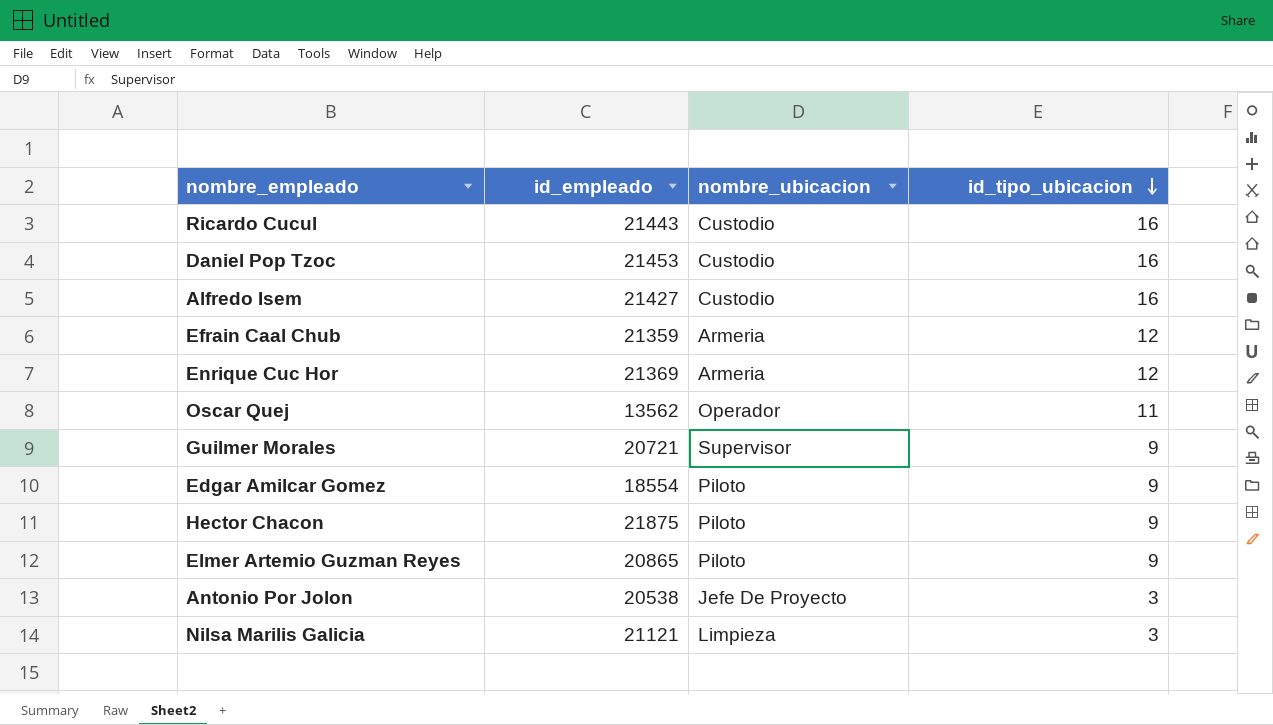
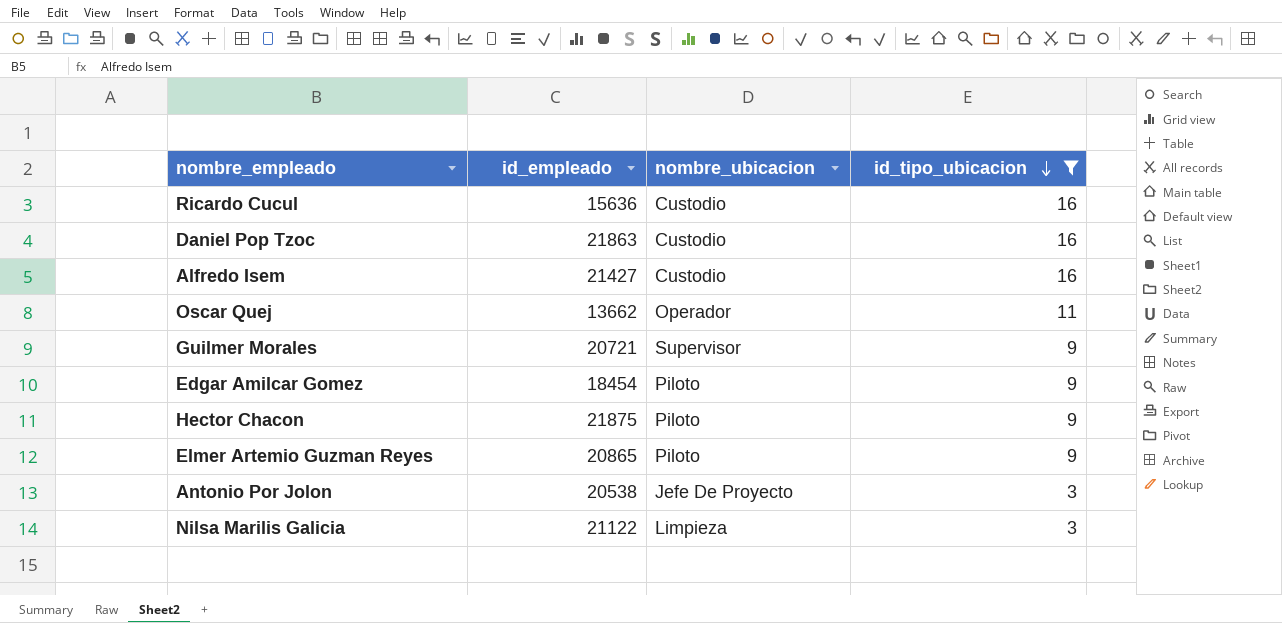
filter: none -> id_tipo_ubicacion != 12
Ricardo Cucul | id_empleado: 21443 -> 15636
Daniel Pop Tzoc | id_empleado: 21453 -> 21863
Oscar Quej | id_empleado: 13562 -> 13662
Edgar Amilcar Gomez | id_empleado: 18554 -> 18454
Nilsa Marilis Galicia | id_empleado: 21121 -> 21122

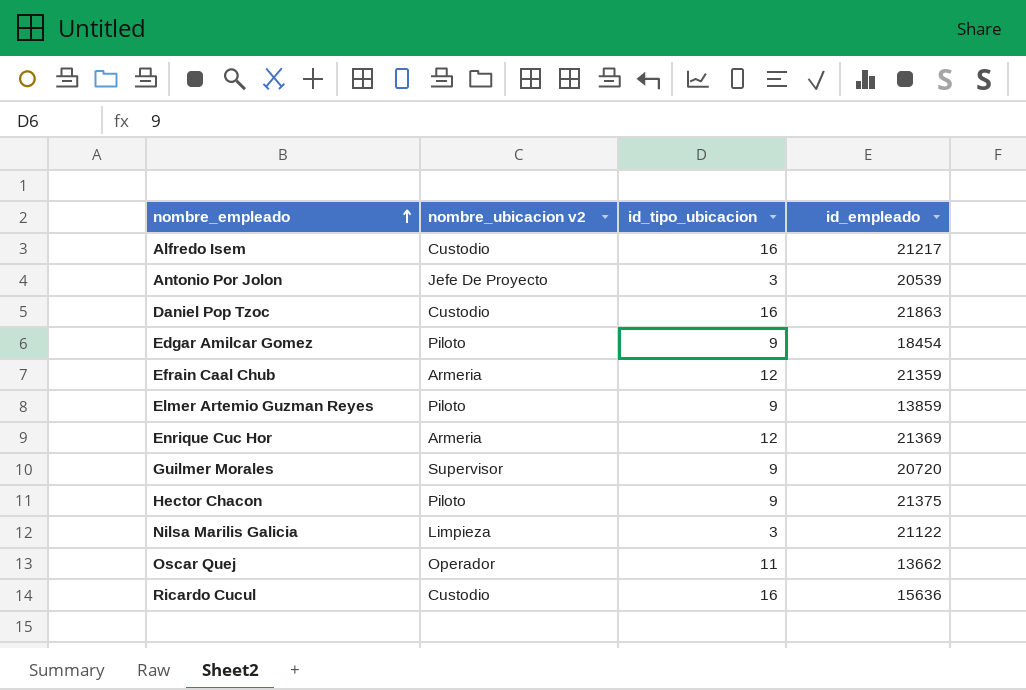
filter: id_tipo_ubicacion != 12 -> none
row order: id_tipo_ubicacion descending -> nombre_empleado ascending
column name: nombre_ubicacion -> nombre_ubicacion v2
column id_empleado | position: 2 -> 4
Alfredo Isem | id_empleado: 21427 -> 21217
Antonio Por Jolon | id_empleado: 20538 -> 20539
Elmer Artemio Guzman Reyes | id_empleado: 20865 -> 13859
Guilmer Morales | id_empleado: 20721 -> 20720
Hector Chacon | id_empleado: 21875 -> 21375

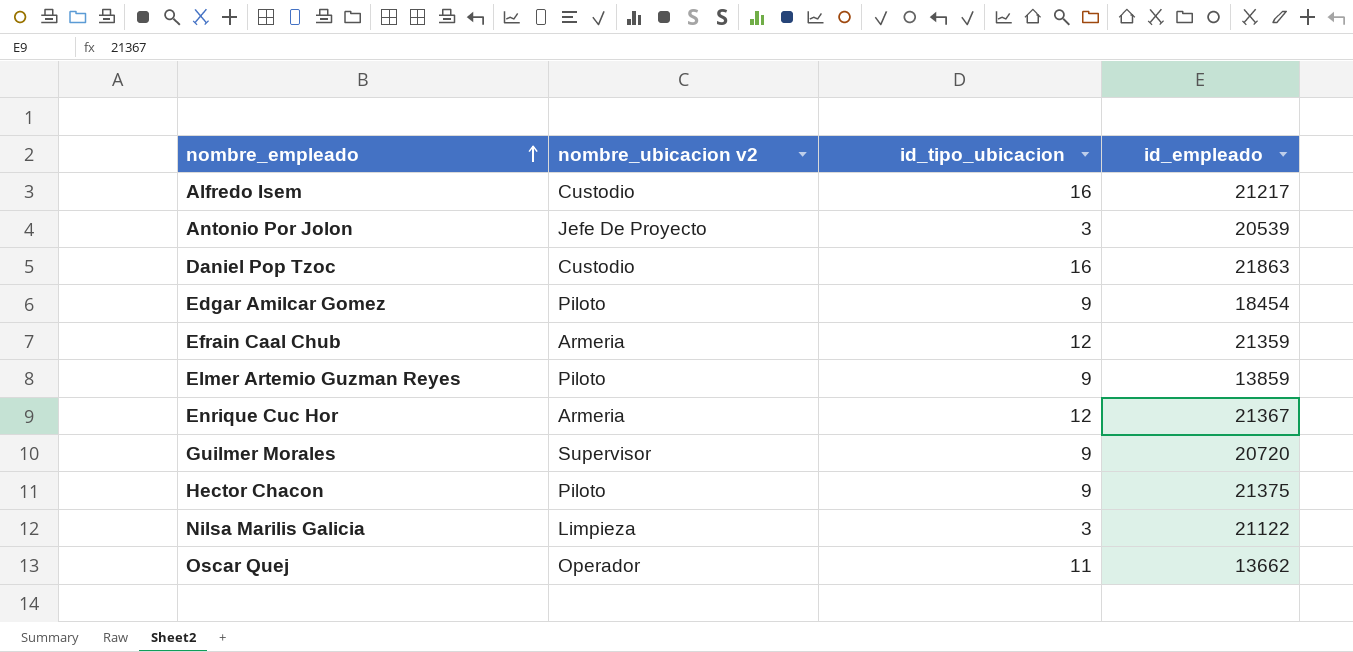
row Ricardo Cucul: Custodio | 16 | 15636 -> none
Enrique Cuc Hor | id_empleado: 21369 -> 21367

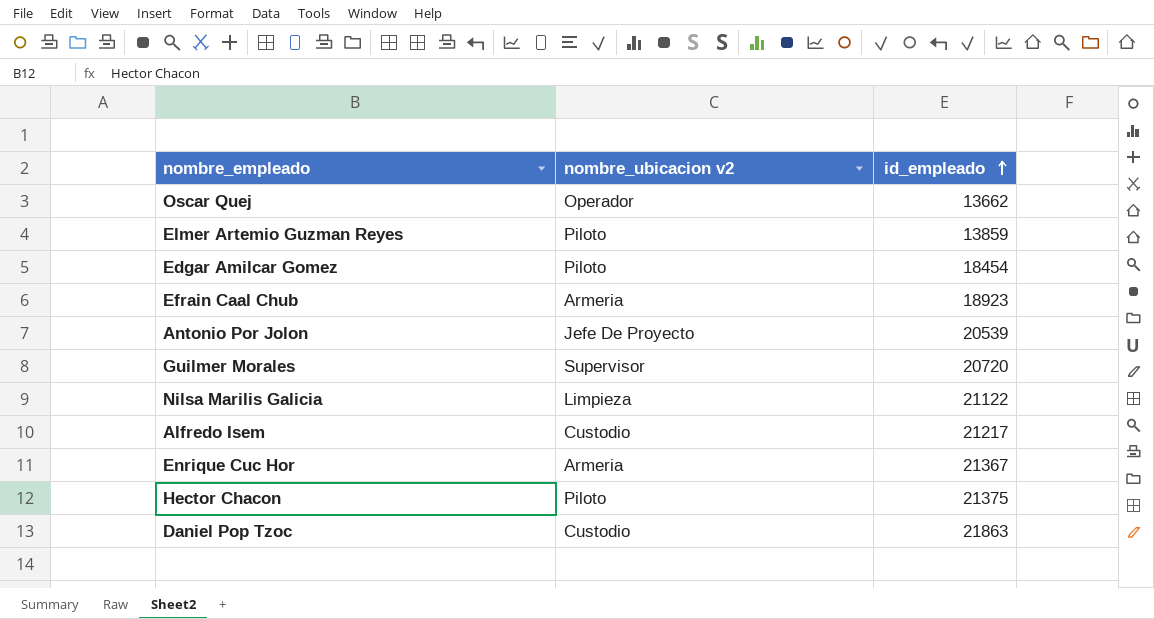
row order: nombre_empleado ascending -> id_empleado ascending
column id_tipo_ubicacion | position: 3 -> none
Efrain Caal Chub | id_empleado: 21359 -> 18923

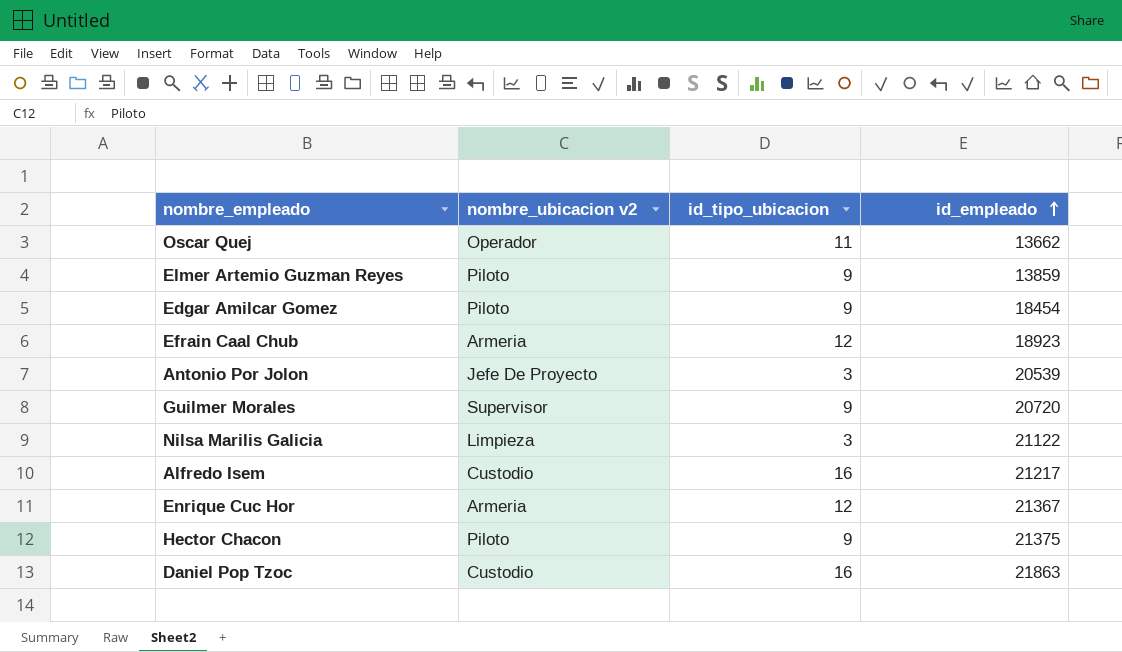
column id_tipo_ubicacion | position: none -> 3

